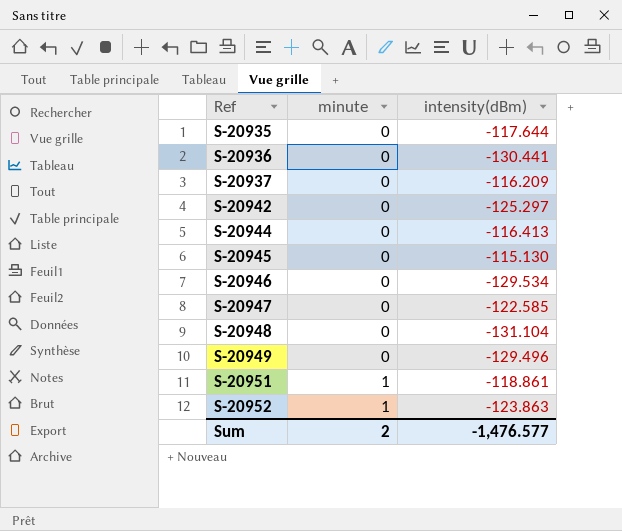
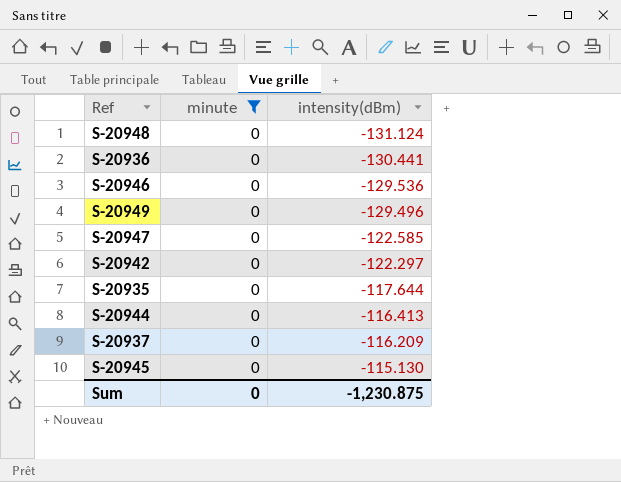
filter: none -> minute = 0
row order: Ref ascending -> intensity(dBm) ascending
S-20948 | intensity(dBm): -131.104 -> -131.124
S-20946 | intensity(dBm): -129.534 -> -129.536
S-20942 | intensity(dBm): -125.297 -> -122.297
Sum | minute: 2 -> 0
Sum | intensity(dBm): -1,476.577 -> -1,230.875

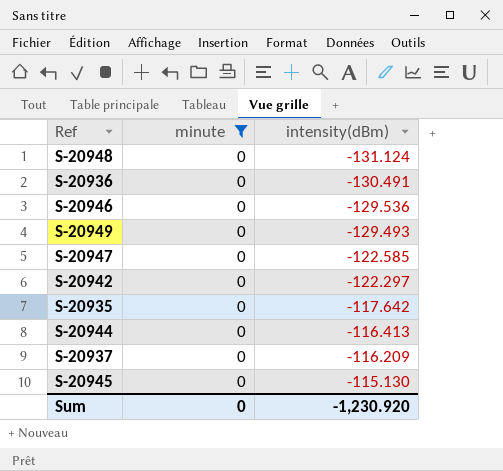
S-20936 | intensity(dBm): -130.441 -> -130.491
S-20949 | intensity(dBm): -129.496 -> -129.493
S-20935 | intensity(dBm): -117.644 -> -117.642
Sum | intensity(dBm): -1,230.875 -> -1,230.920

